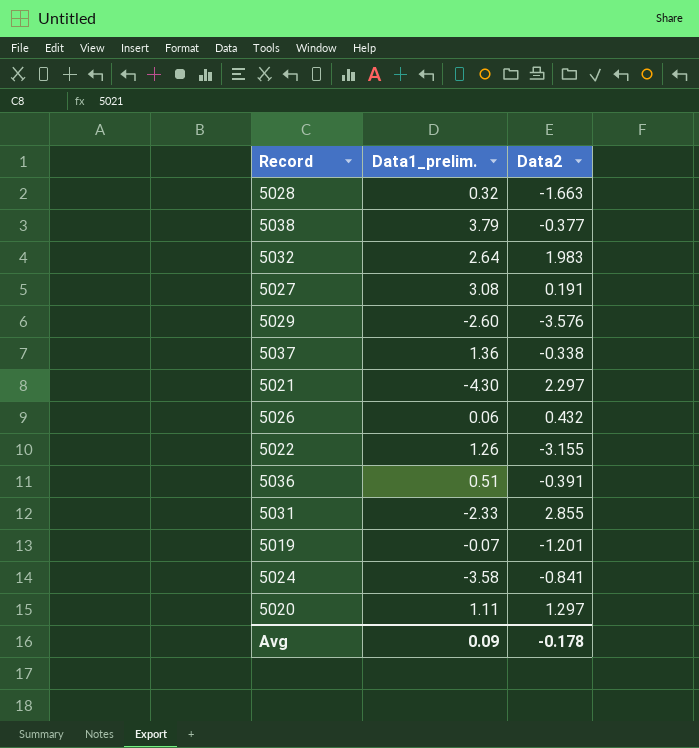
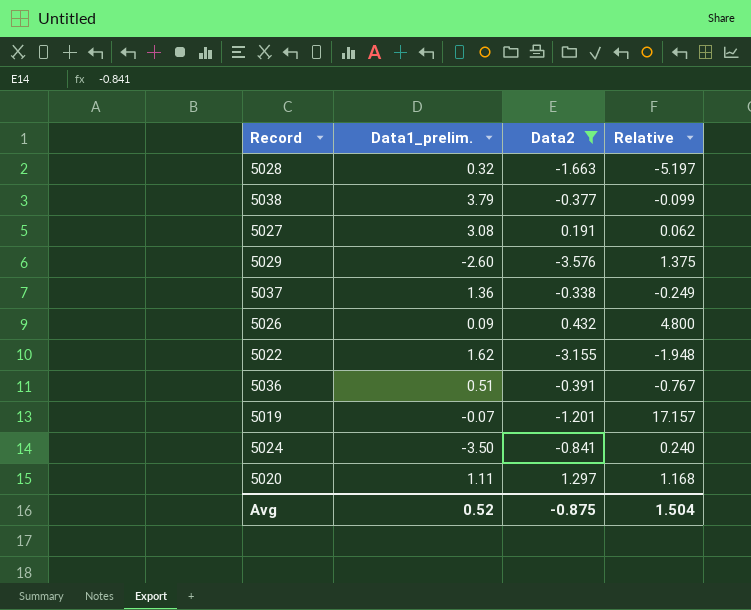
filter: none -> Data2 <= 1.297
column Relative | formula: none -> [Data2] / [Data1_prelim.]
5026 | Data1_prelim.: 0.06 -> 0.09
5022 | Data1_prelim.: 1.26 -> 1.62
5024 | Data1_prelim.: -3.58 -> -3.50
Avg | Data1_prelim.: 0.09 -> 0.52
Avg | Data2: -0.178 -> -0.875

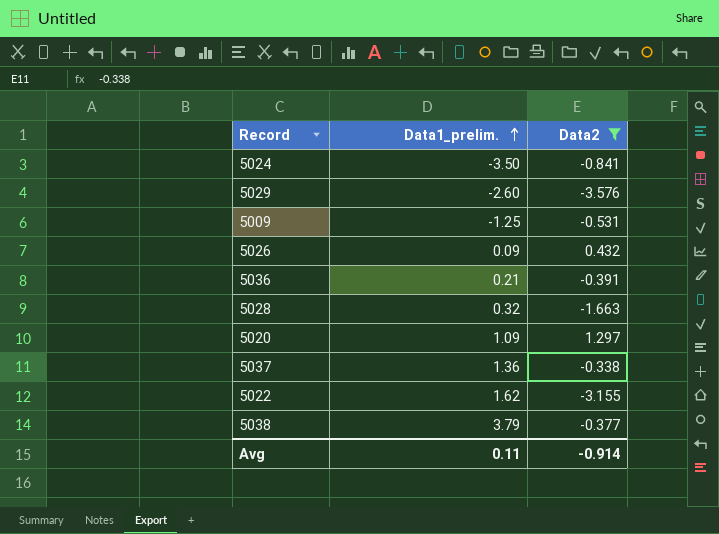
row order: none -> Data1_prelim. ascending
column Relative | formula: [Data2] / [Data1_prelim.] -> none
row 5027: 3.08 | 0.191 | 0.062 -> none
row 5019: -0.07 | -1.201 | 17.157 -> none
row 5009: none -> -1.25 | -0.531
5036 | Data1_prelim.: 0.51 -> 0.21
5020 | Data1_prelim.: 1.11 -> 1.09
Avg | Data1_prelim.: 0.52 -> 0.11
Avg | Data2: -0.875 -> -0.914

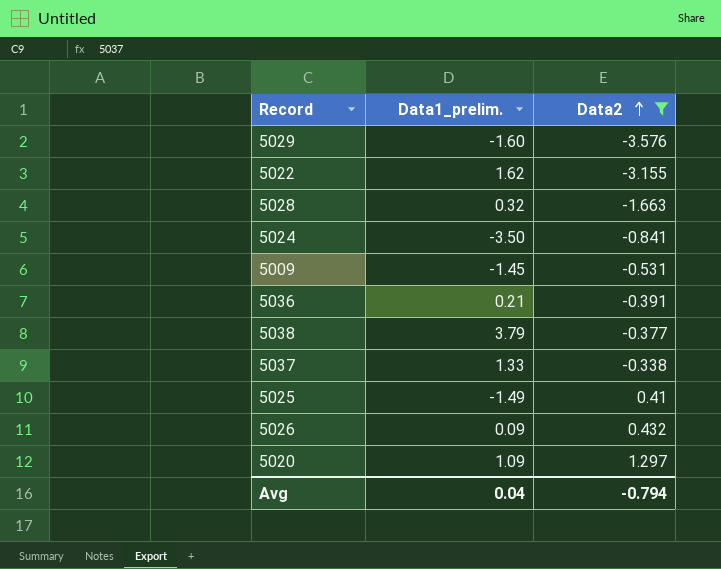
row order: Data1_prelim. ascending -> Data2 ascending
5029 | Data1_prelim.: -2.60 -> -1.60
5009 | Data1_prelim.: -1.25 -> -1.45
5037 | Data1_prelim.: 1.36 -> 1.33
row 5025: none -> -1.49 | 0.41
Avg | Data1_prelim.: 0.11 -> 0.04
Avg | Data2: -0.914 -> -0.794

